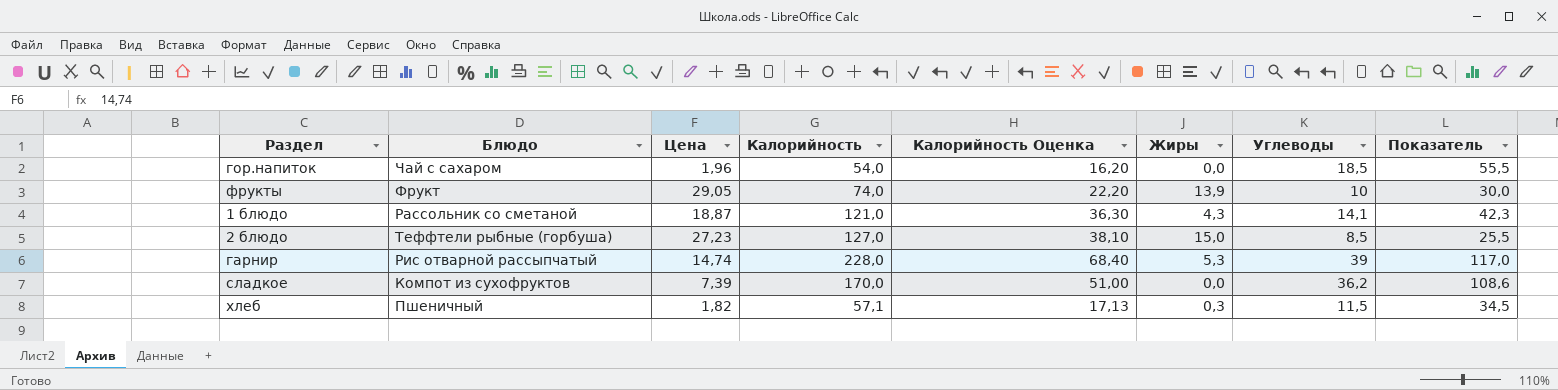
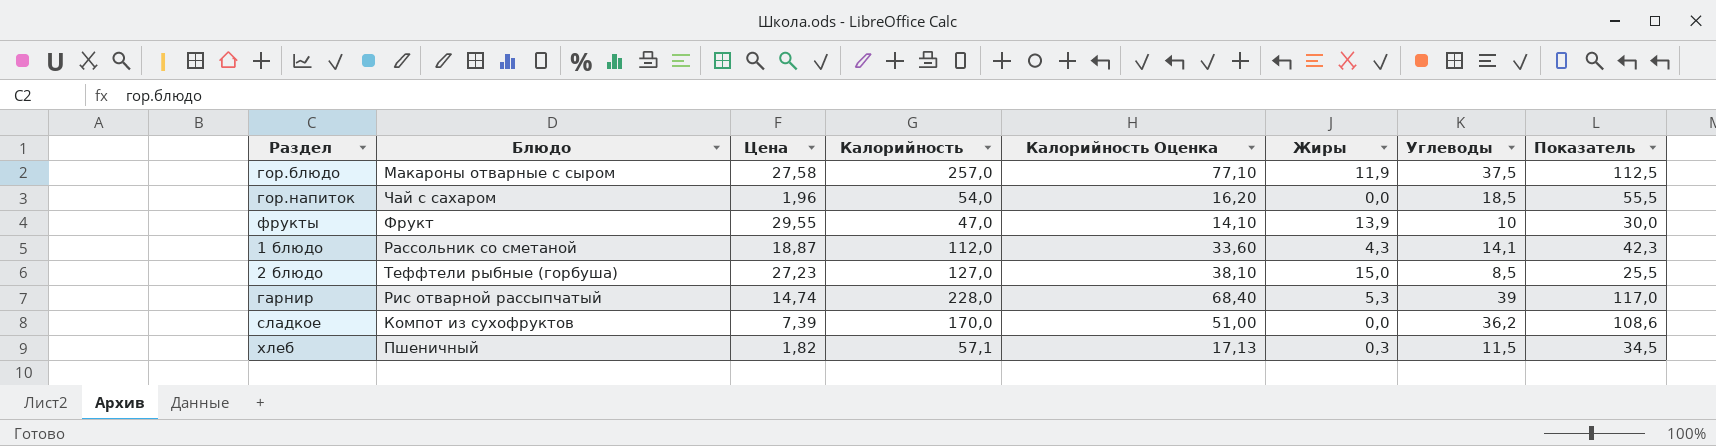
row гор.блюдо: none -> Макароны отварные с сыром | 27,58 | 257,0 | 77,10 | 11,9 | 37,5 | 112,5
фрукты | Цена: 29,05 -> 29,55
фрукты | Калорийность: 74,0 -> 47,0
фрукты | Калорийность Оценка: 22,20 -> 14,10
1 блюдо | Калорийность: 121,0 -> 112,0
1 блюдо | Калорийность Оценка: 36,30 -> 33,60

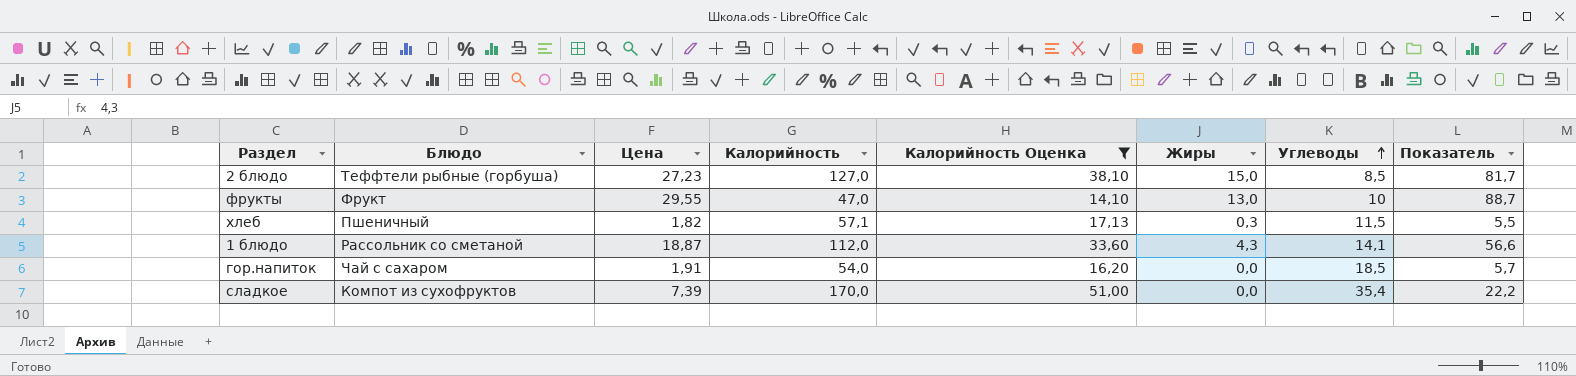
filter: none -> Калорийность Оценка <= 51,00
row order: none -> Углеводы ascending
column Показатель | formula: [Углеводы] * 3 -> [Цена] * 3
фрукты | Жиры: 13,9 -> 13,0
гор.напиток | Цена: 1,96 -> 1,91
сладкое | Углеводы: 36,2 -> 35,4

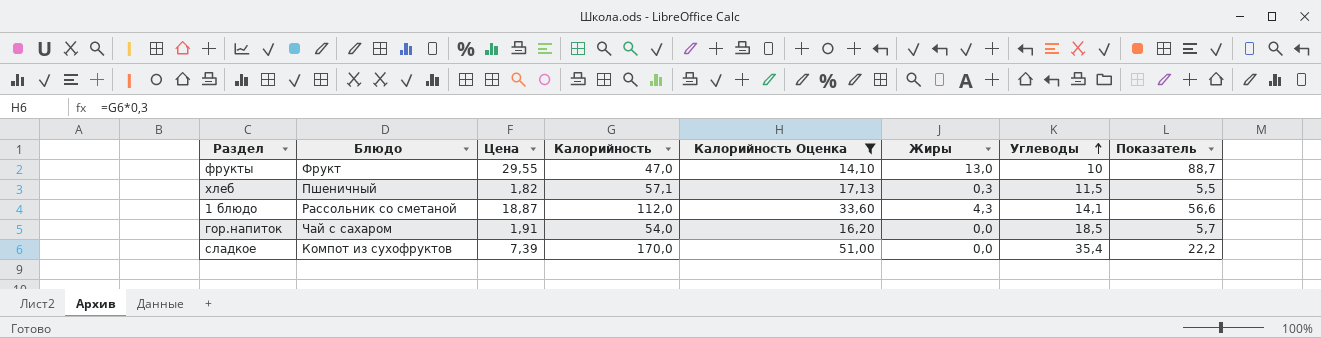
row 2 блюдо: Теффтели рыбные (горбуша) | 27,23 | 127,0 | 38,10 | 15,0 | 8,5 | 81,7 -> none

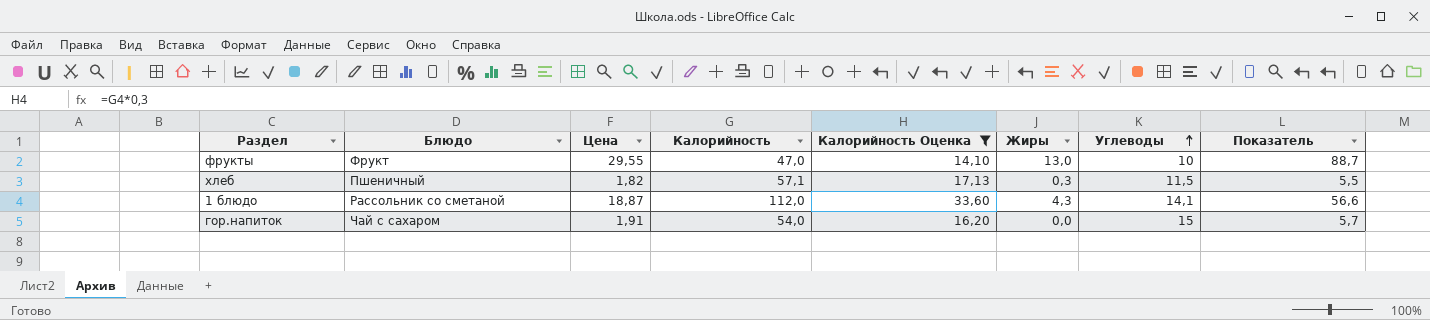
row сладкое: Компот из сухофруктов | 7,39 | 170,0 | 51,00 | 0,0 | 35,4 | 22,2 -> none
гор.напиток | Углеводы: 18,5 -> 15

